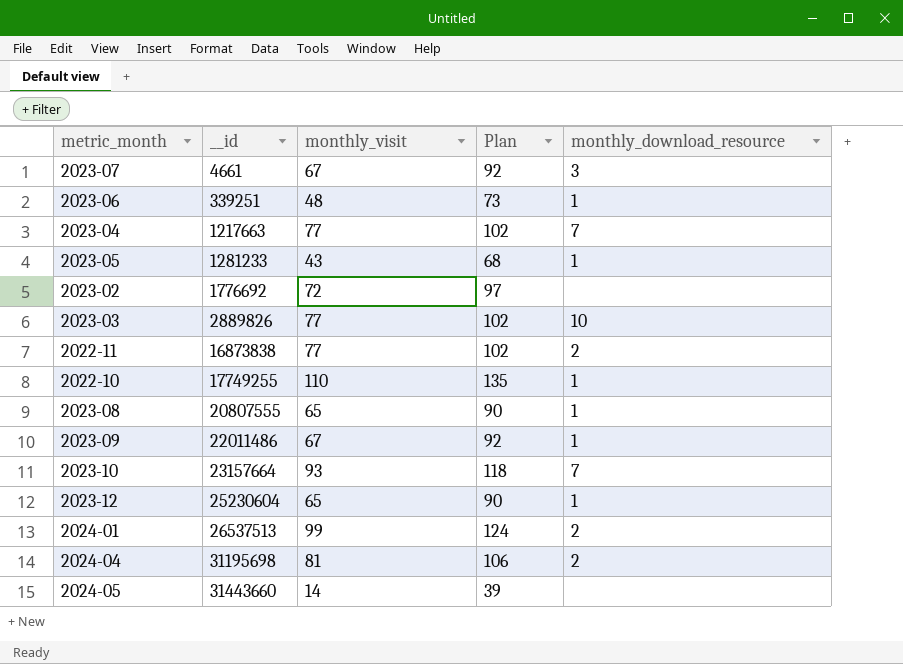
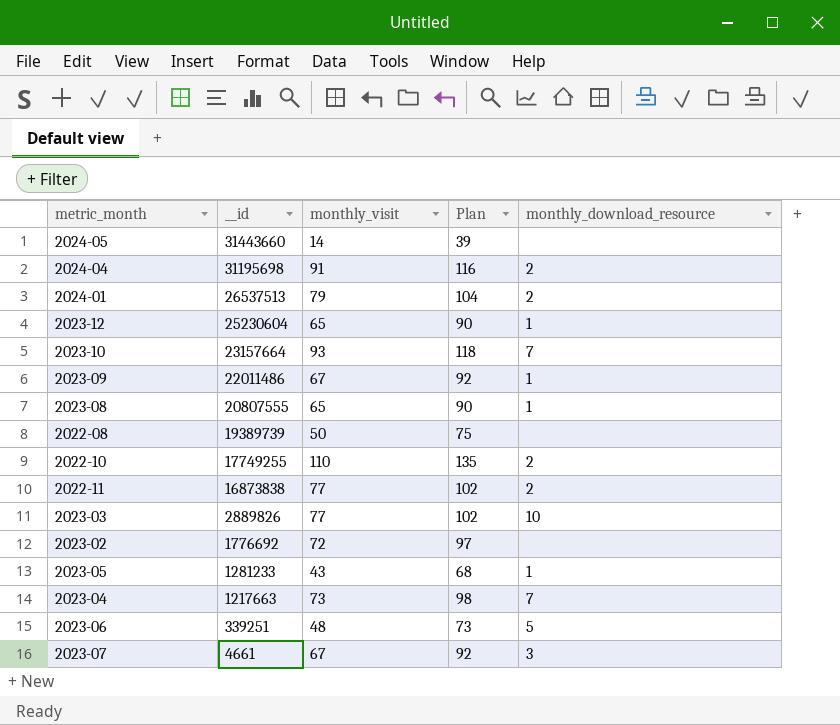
row order: __id ascending -> __id descending
2024-04 | monthly_visit: 81 -> 91
2024-04 | Plan: 106 -> 116
2024-01 | monthly_visit: 99 -> 79
2024-01 | Plan: 124 -> 104
row 2022-08: none -> 19389739 | 50 | 75 | none
2022-10 | monthly_download_resource: 1 -> 2
2023-04 | monthly_visit: 77 -> 73
2023-04 | Plan: 102 -> 98
2023-06 | monthly_download_resource: 1 -> 5

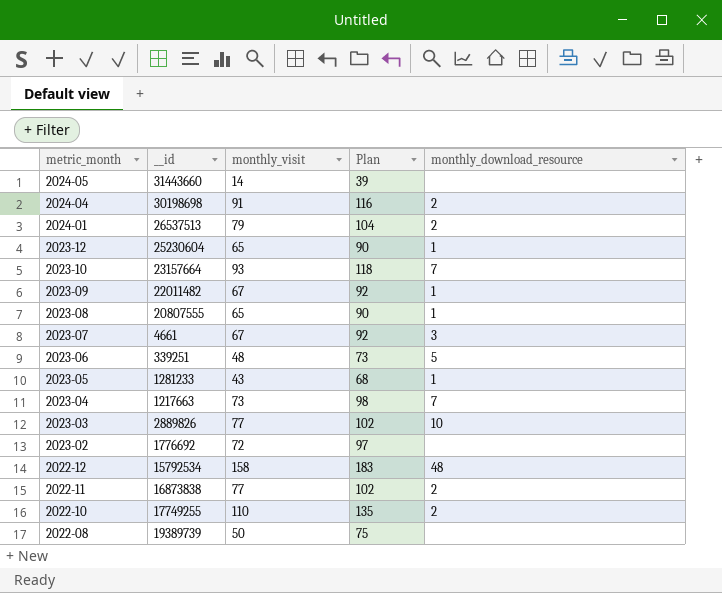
row order: __id descending -> metric_month descending
2024-04 | __id: 31195698 -> 30198698
2023-09 | __id: 22011486 -> 22011482
row 2022-12: none -> 15792534 | 158 | 183 | 48

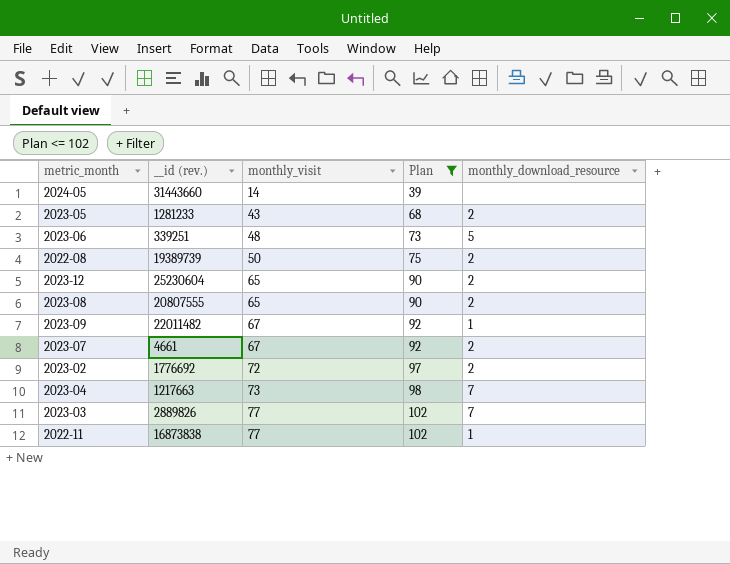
filter: none -> Plan <= 102
row order: metric_month descending -> monthly_visit ascending
column name: __id -> __id (rev.)
2023-05 | monthly_download_resource: 1 -> 2
2022-08 | monthly_download_resource: none -> 2
2023-12 | monthly_download_resource: 1 -> 2
2023-08 | monthly_download_resource: 1 -> 2
2023-07 | monthly_download_resource: 3 -> 2
2023-02 | monthly_download_resource: none -> 2
2023-03 | monthly_download_resource: 10 -> 7
2022-11 | monthly_download_resource: 2 -> 1

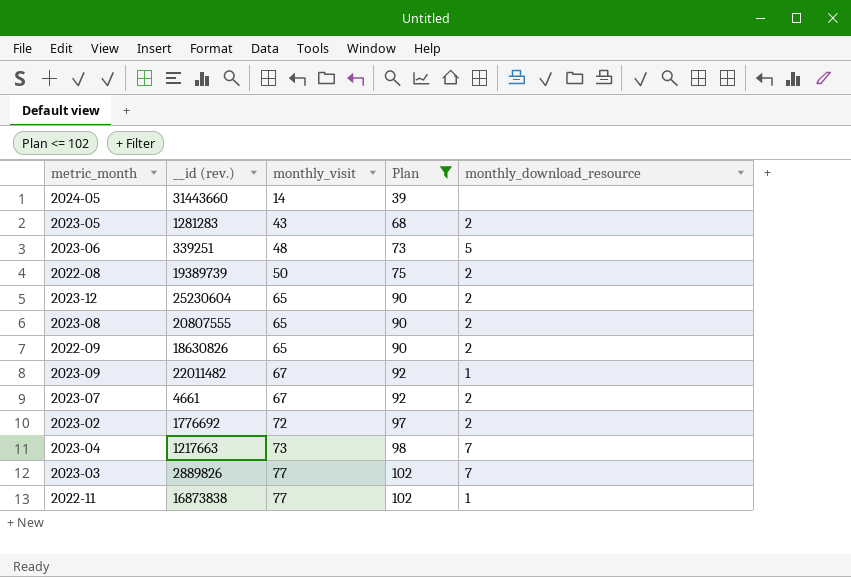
2023-05 | __id (rev.): 1281233 -> 1281283
row 2022-09: none -> 18630826 | 65 | 90 | 2

